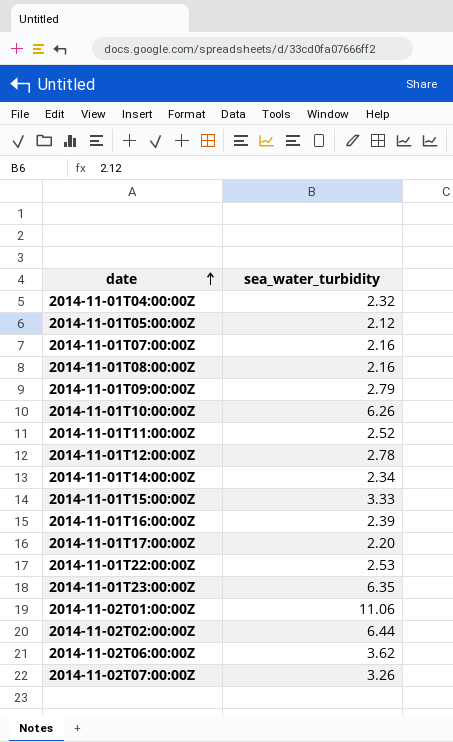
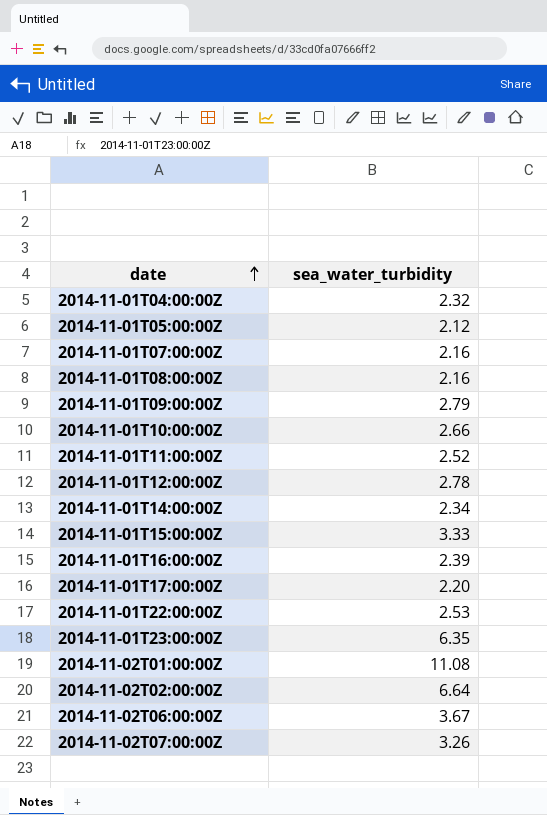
2014-11-01T10:00:00Z | sea_water_turbidity: 6.26 -> 2.66
2014-11-02T01:00:00Z | sea_water_turbidity: 11.06 -> 11.08
2014-11-02T02:00:00Z | sea_water_turbidity: 6.44 -> 6.64
2014-11-02T06:00:00Z | sea_water_turbidity: 3.62 -> 3.67

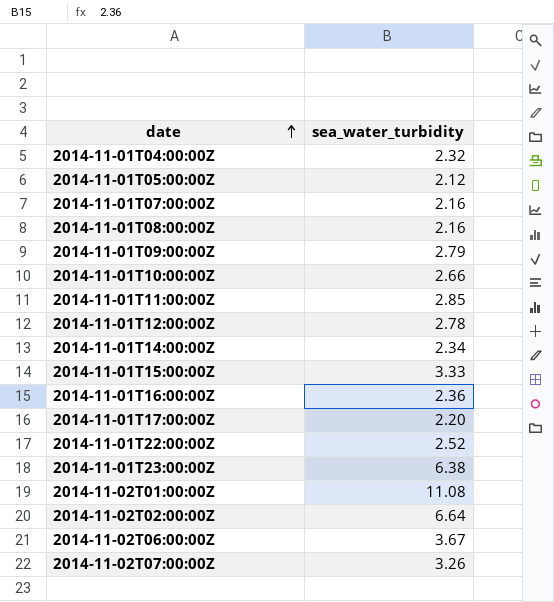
2014-11-01T11:00:00Z | sea_water_turbidity: 2.52 -> 2.85
2014-11-01T16:00:00Z | sea_water_turbidity: 2.39 -> 2.36
2014-11-01T22:00:00Z | sea_water_turbidity: 2.53 -> 2.52
2014-11-01T23:00:00Z | sea_water_turbidity: 6.35 -> 6.38

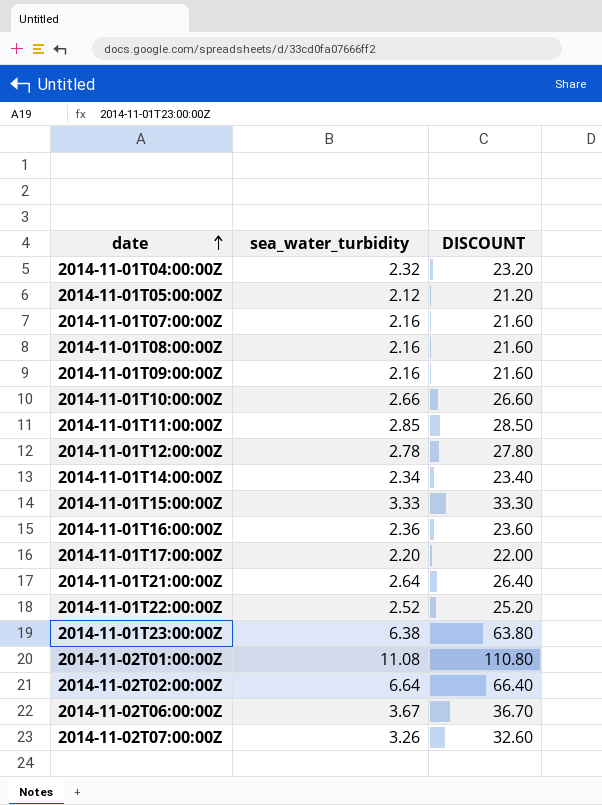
column DISCOUNT | formula: none -> [sea_water_turbidity] * 10
2014-11-01T09:00:00Z | sea_water_turbidity: 2.79 -> 2.16
row 2014-11-01T21:00:00Z: none -> 2.64 | 26.40

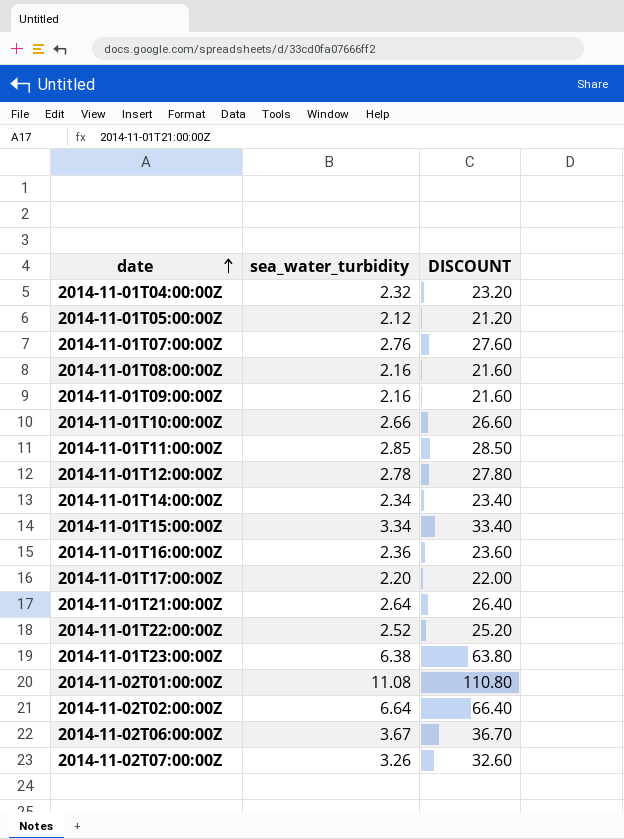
2014-11-01T07:00:00Z | sea_water_turbidity: 2.16 -> 2.76
2014-11-01T07:00:00Z | DISCOUNT: 21.60 -> 27.60
2014-11-01T15:00:00Z | sea_water_turbidity: 3.33 -> 3.34
2014-11-01T15:00:00Z | DISCOUNT: 33.30 -> 33.40

